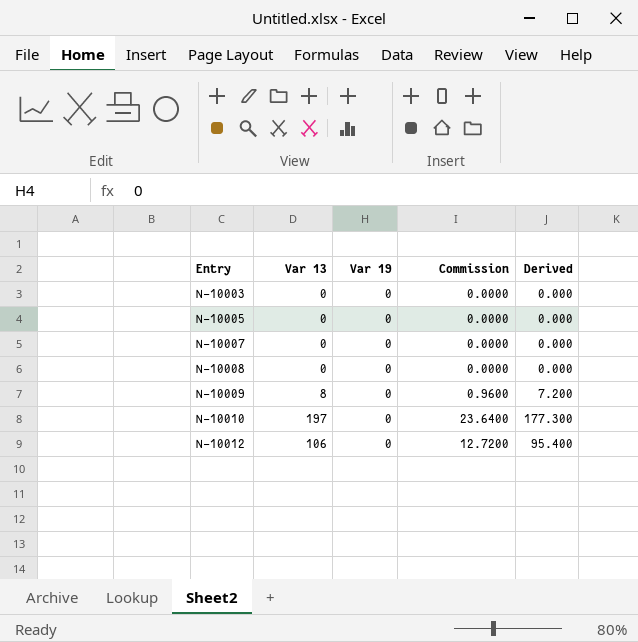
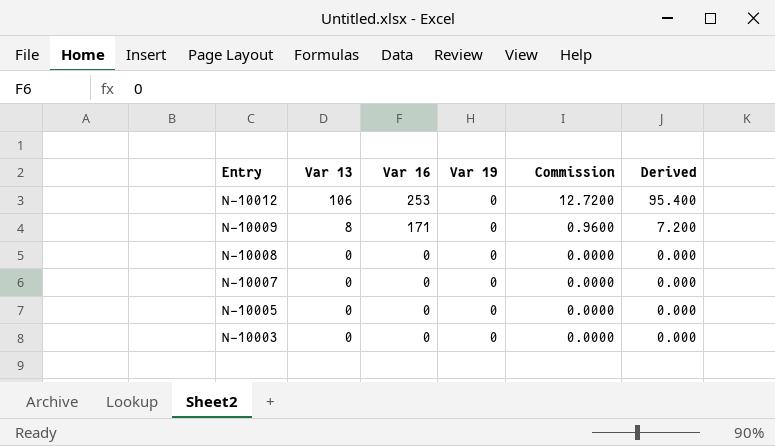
row order: Entry ascending -> Entry descending
column Var 16 | position: none -> 3
row N-10010: 197 | 0 | 23.6400 | 177.300 -> none

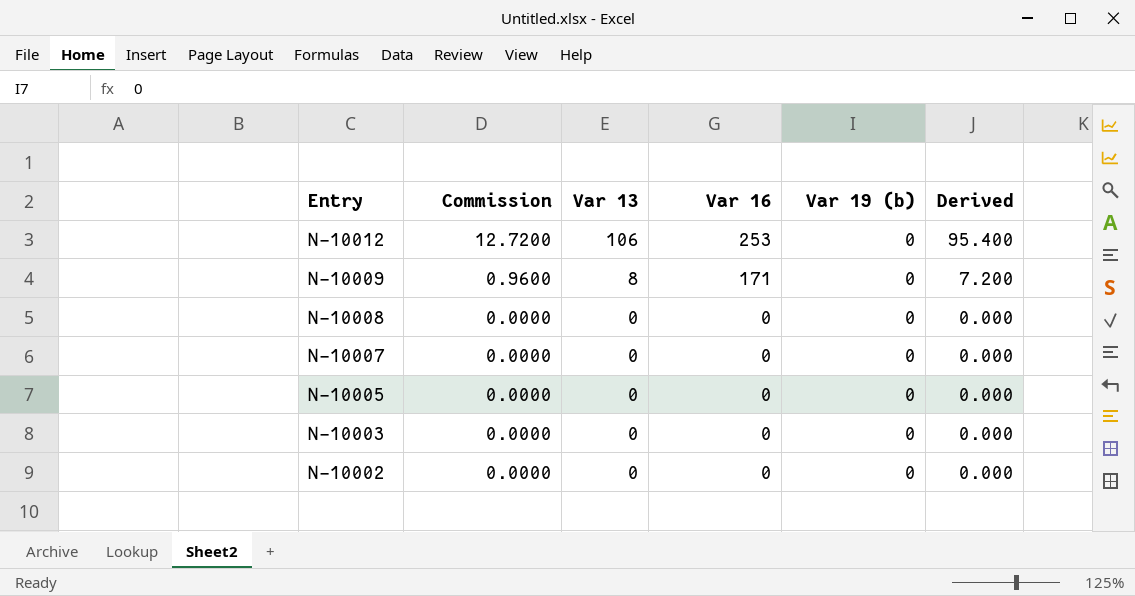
column Commission | position: 5 -> 2
column name: Var 19 -> Var 19 (b)
row N-10002: none -> 0.0000 | 0 | 0 | 0 | 0.000

